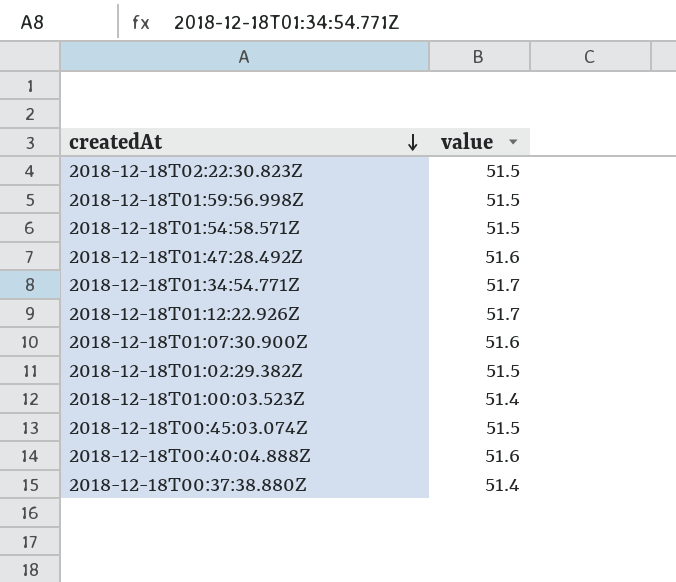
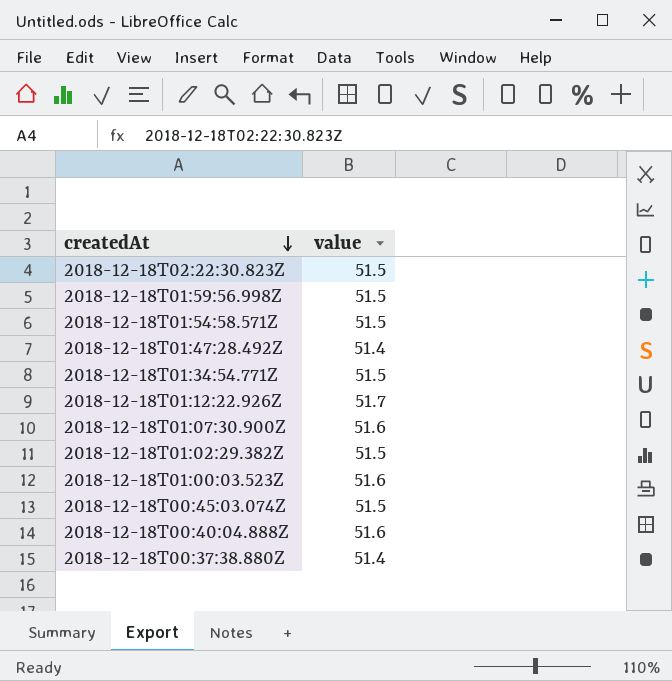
2018-12-18T01:47:28.492Z | value: 51.6 -> 51.4
2018-12-18T01:34:54.771Z | value: 51.7 -> 51.5
2018-12-18T01:00:03.523Z | value: 51.4 -> 51.6

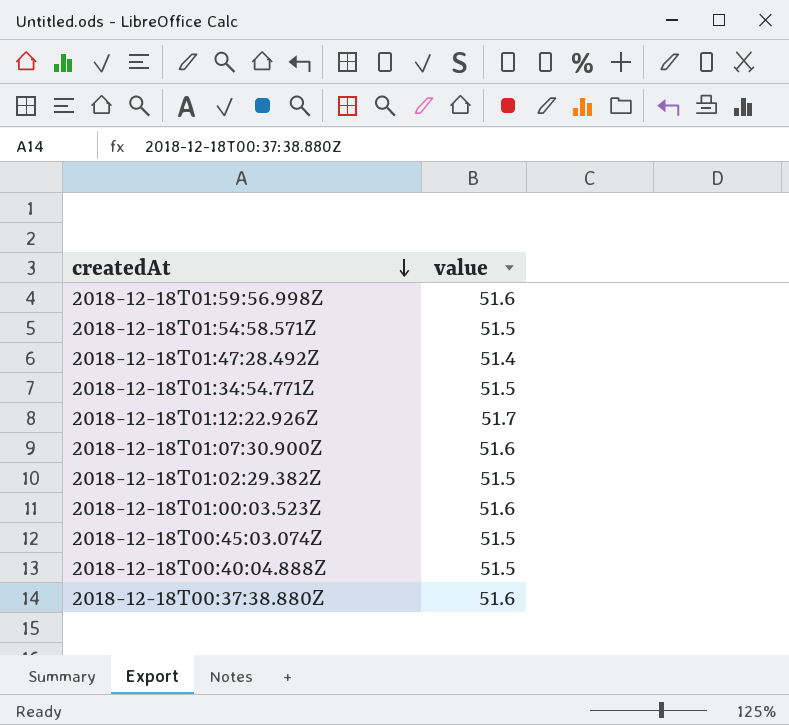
row 2018-12-18T02:22:30.823Z: 51.5 -> none
2018-12-18T01:59:56.998Z | value: 51.5 -> 51.6
2018-12-18T00:40:04.888Z | value: 51.6 -> 51.5
2018-12-18T00:37:38.880Z | value: 51.4 -> 51.6

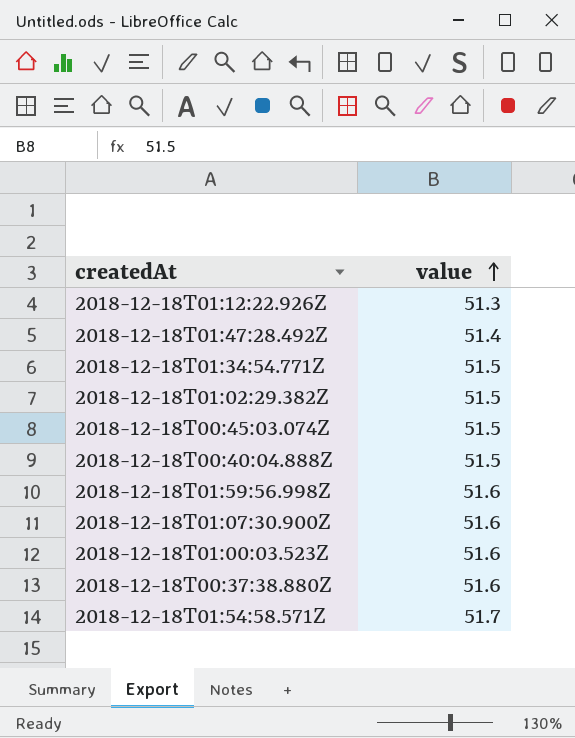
row order: createdAt descending -> value ascending
2018-12-18T01:12:22.926Z | value: 51.7 -> 51.3
2018-12-18T01:54:58.571Z | value: 51.5 -> 51.7

